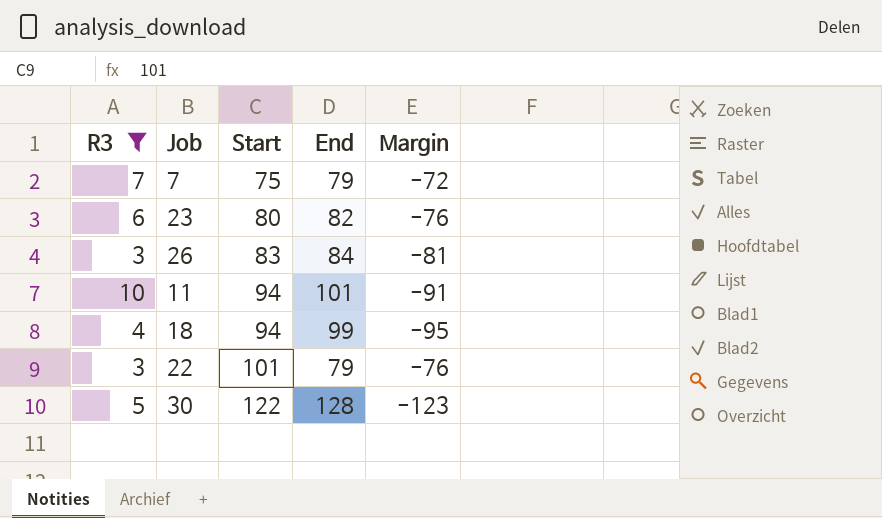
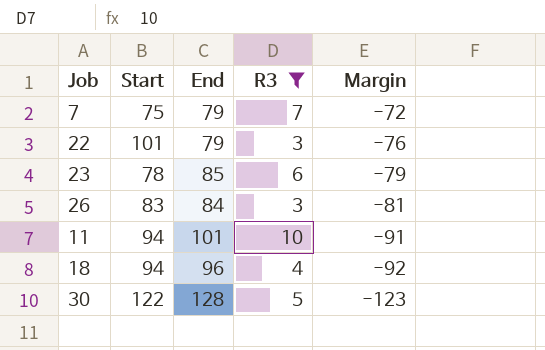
row order: Start ascending -> Margin descending
column R3 | position: 1 -> 4
23 | Start: 80 -> 78
23 | End: 82 -> 85
23 | Margin: -76 -> -79
18 | End: 99 -> 96
18 | Margin: -95 -> -92

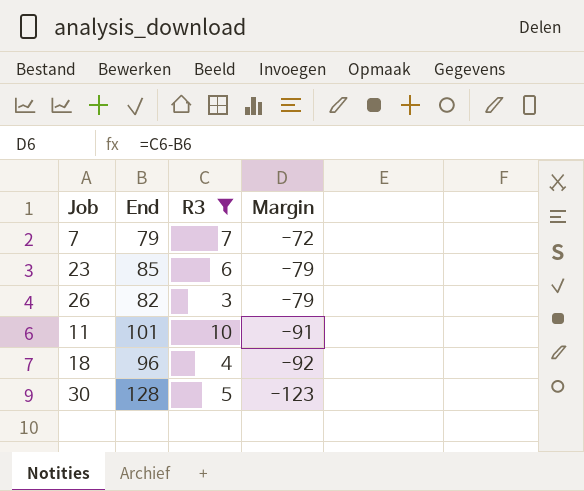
column Start | position: 2 -> none
row 22: 101 | 79 | 3 | -76 -> none
26 | End: 84 -> 82
26 | Margin: -81 -> -79

